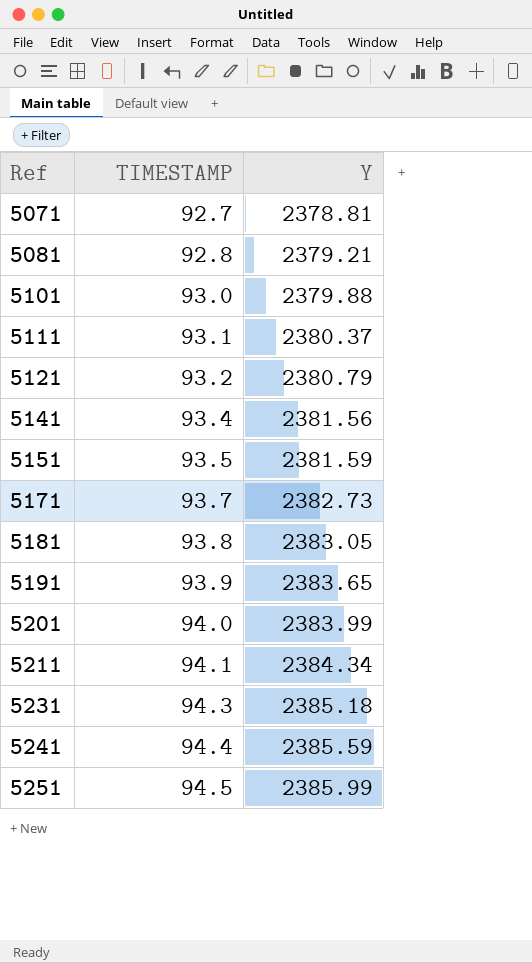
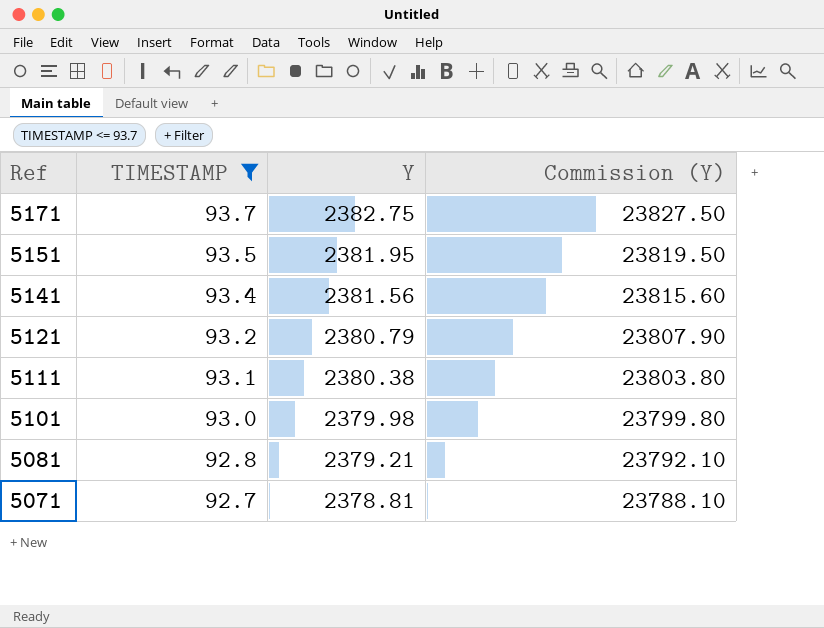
filter: none -> TIMESTAMP <= 93.7
row order: Ref ascending -> Ref descending
column Commission (Y) | formula: none -> [Y] * 10
5171 | Y: 2382.73 -> 2382.75
5151 | Y: 2381.59 -> 2381.95
5111 | Y: 2380.37 -> 2380.38
5101 | Y: 2379.88 -> 2379.98

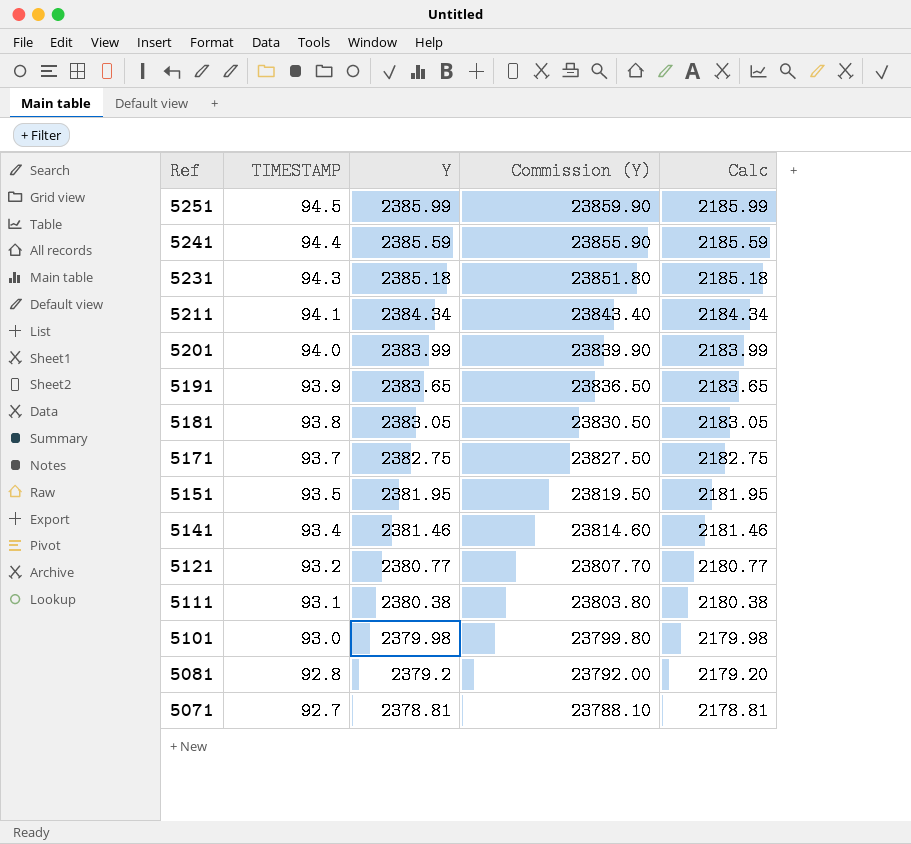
filter: TIMESTAMP <= 93.7 -> none
column Calc | formula: none -> [Y] - 200
5141 | Y: 2381.56 -> 2381.46
5141 | Commission (Y): 23815.60 -> 23814.60
5121 | Y: 2380.79 -> 2380.77
5121 | Commission (Y): 23807.90 -> 23807.70
5081 | Y: 2379.21 -> 2379.2
5081 | Commission (Y): 23792.10 -> 23792.00

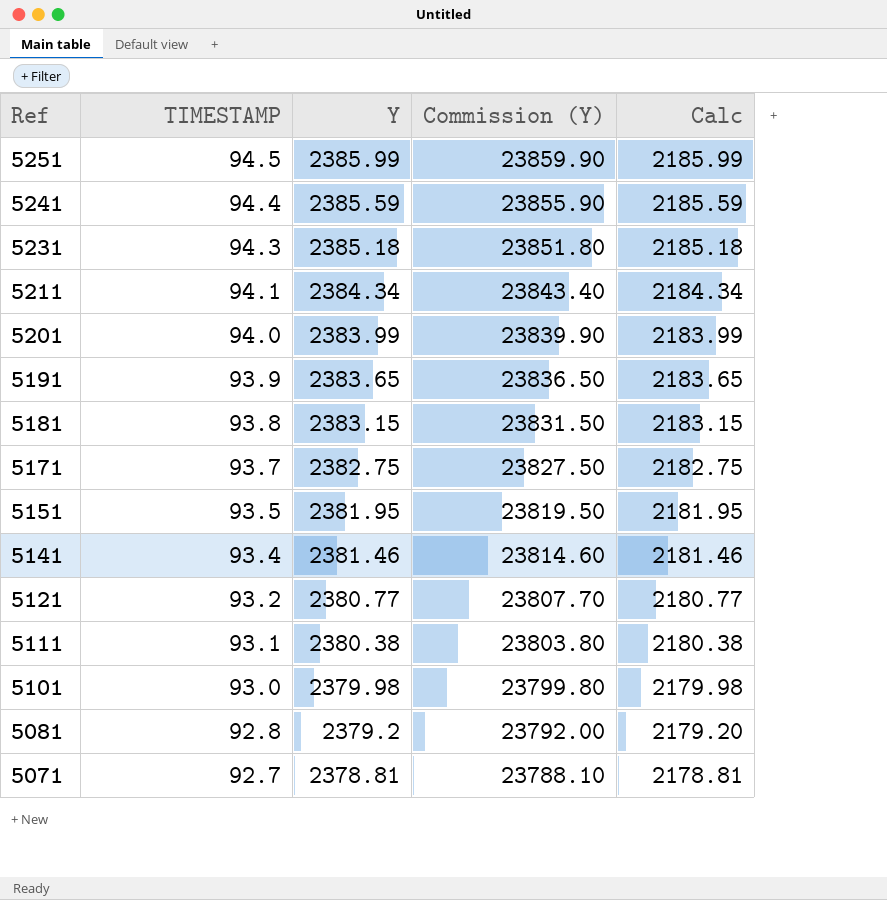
5181 | Y: 2383.05 -> 2383.15
5181 | Commission (Y): 23830.50 -> 23831.50
5181 | Calc: 2183.05 -> 2183.15

